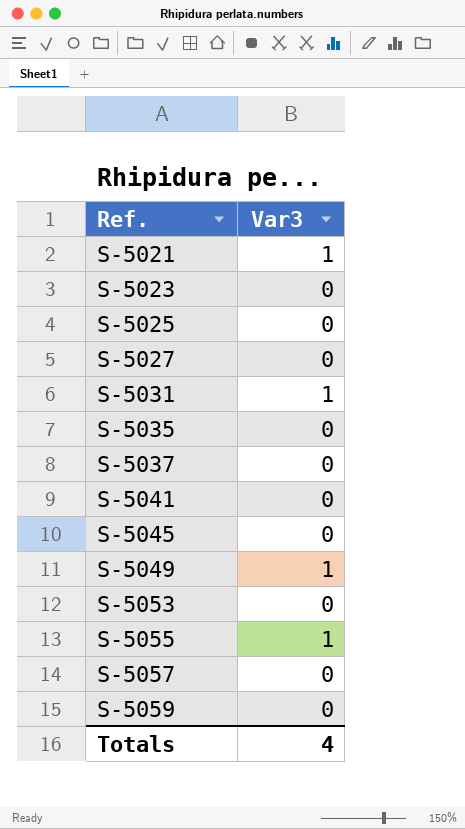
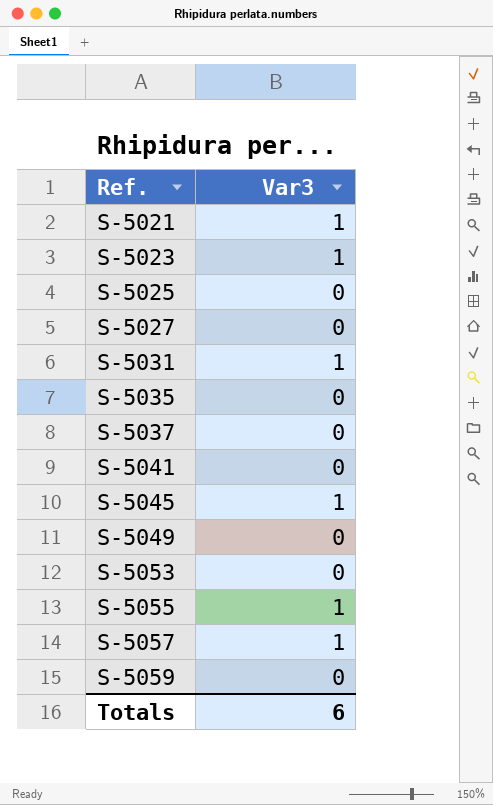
S-5023 | Var3: 0 -> 1
S-5045 | Var3: 0 -> 1
S-5049 | Var3: 1 -> 0
S-5057 | Var3: 0 -> 1
Totals | Var3: 4 -> 6

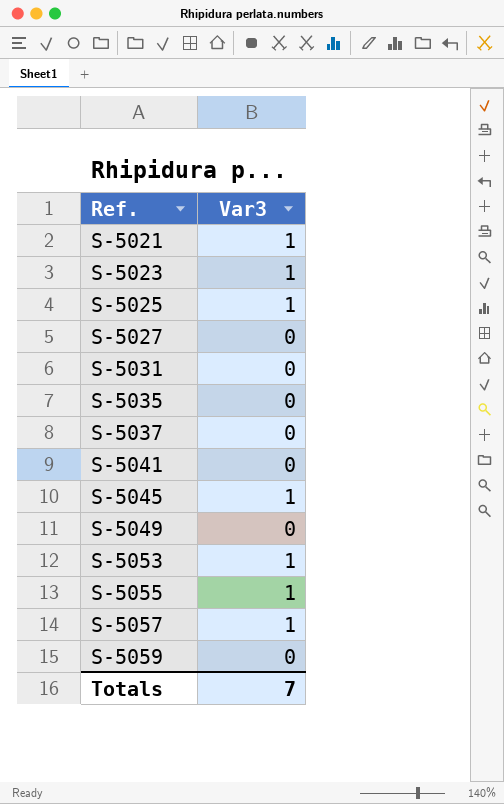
S-5025 | Var3: 0 -> 1
S-5031 | Var3: 1 -> 0
S-5053 | Var3: 0 -> 1
Totals | Var3: 6 -> 7

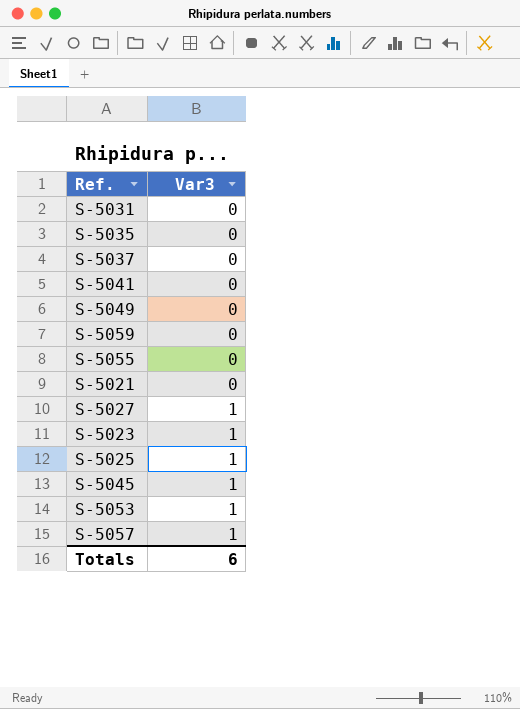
row order: Ref. ascending -> Var3 ascending
S-5055 | Var3: 1 -> 0
S-5021 | Var3: 1 -> 0
S-5027 | Var3: 0 -> 1
Totals | Var3: 7 -> 6

